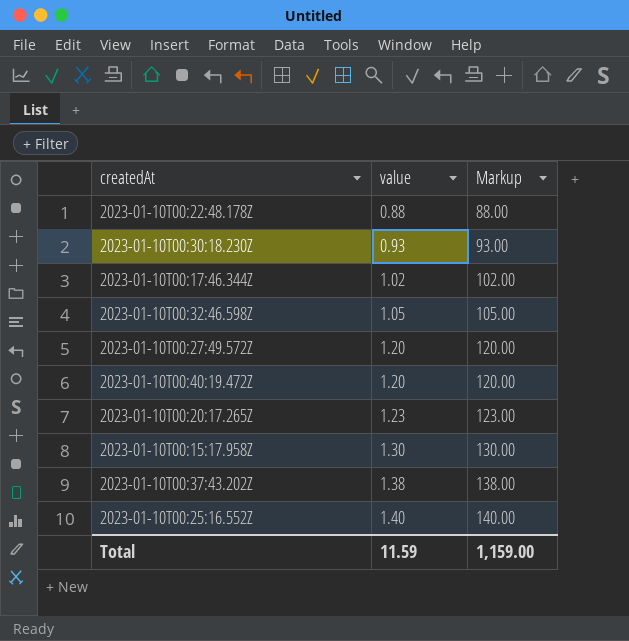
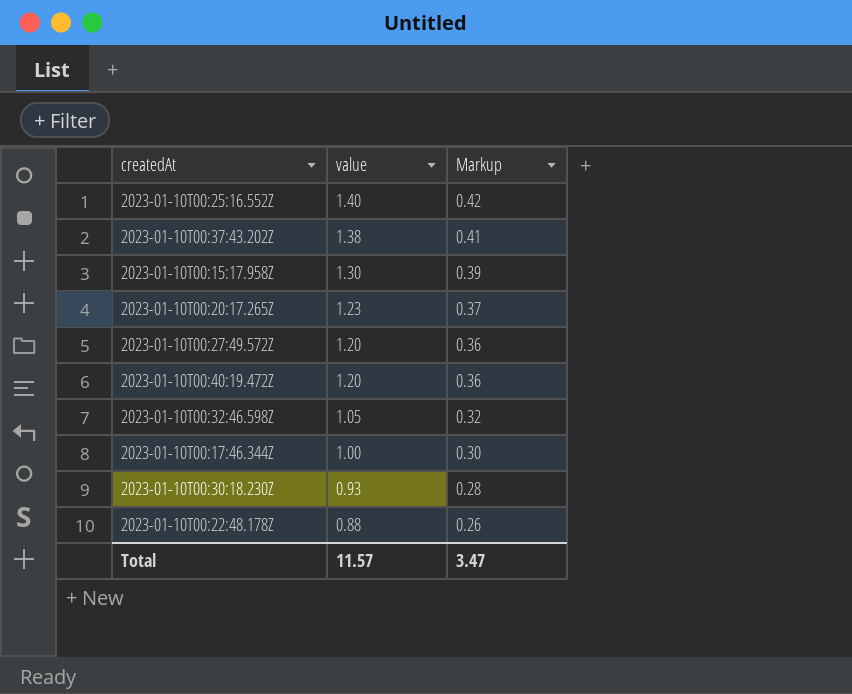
row order: value ascending -> value descending
column Markup | formula: [value] * 100 -> [value] * 0.3
2023-01-10T00:17:46.344Z | value: 1.02 -> 1.00
Total | value: 11.59 -> 11.57
Total | Markup: 1,159.00 -> 3.47

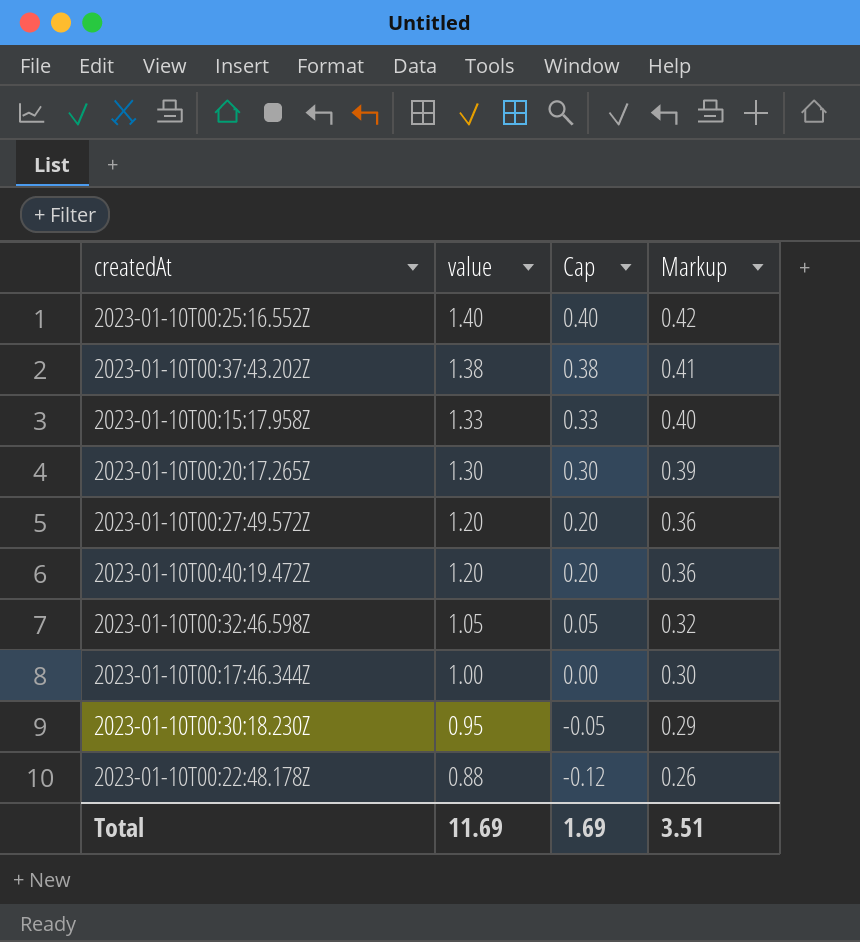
column Cap | formula: none -> [value] - 1
2023-01-10T00:15:17.958Z | value: 1.30 -> 1.33
2023-01-10T00:15:17.958Z | Markup: 0.39 -> 0.40
2023-01-10T00:20:17.265Z | value: 1.23 -> 1.30
2023-01-10T00:20:17.265Z | Markup: 0.37 -> 0.39
2023-01-10T00:30:18.230Z | value: 0.93 -> 0.95
2023-01-10T00:30:18.230Z | Markup: 0.28 -> 0.29
Total | value: 11.57 -> 11.69
Total | Markup: 3.47 -> 3.51

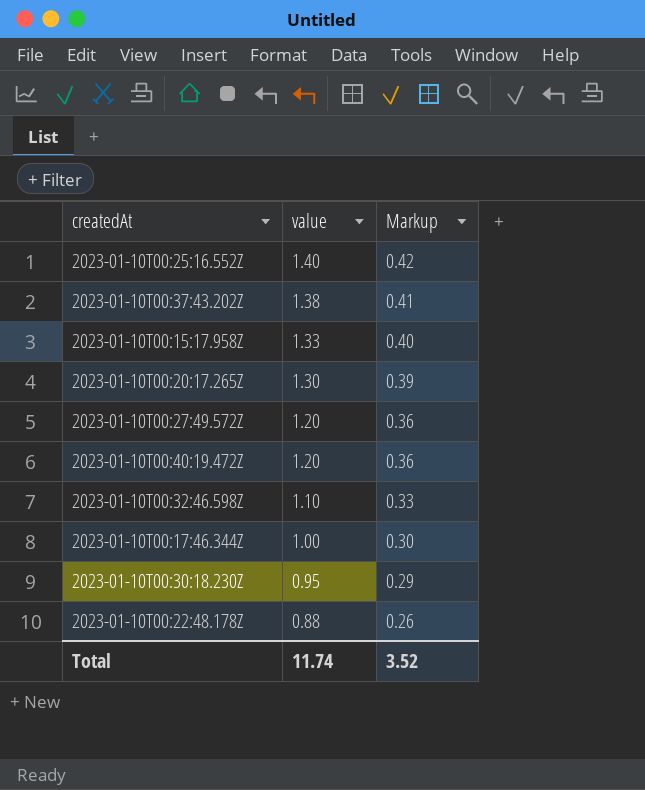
column Cap | formula: [value] - 1 -> none
2023-01-10T00:32:46.598Z | value: 1.05 -> 1.10
2023-01-10T00:32:46.598Z | Markup: 0.32 -> 0.33
Total | value: 11.69 -> 11.74
Total | Markup: 3.51 -> 3.52

